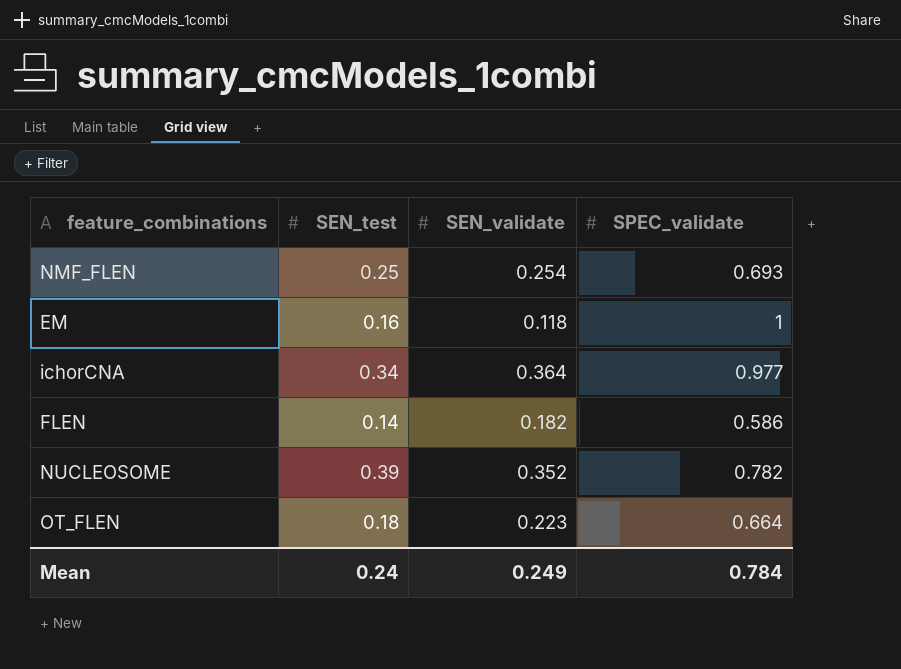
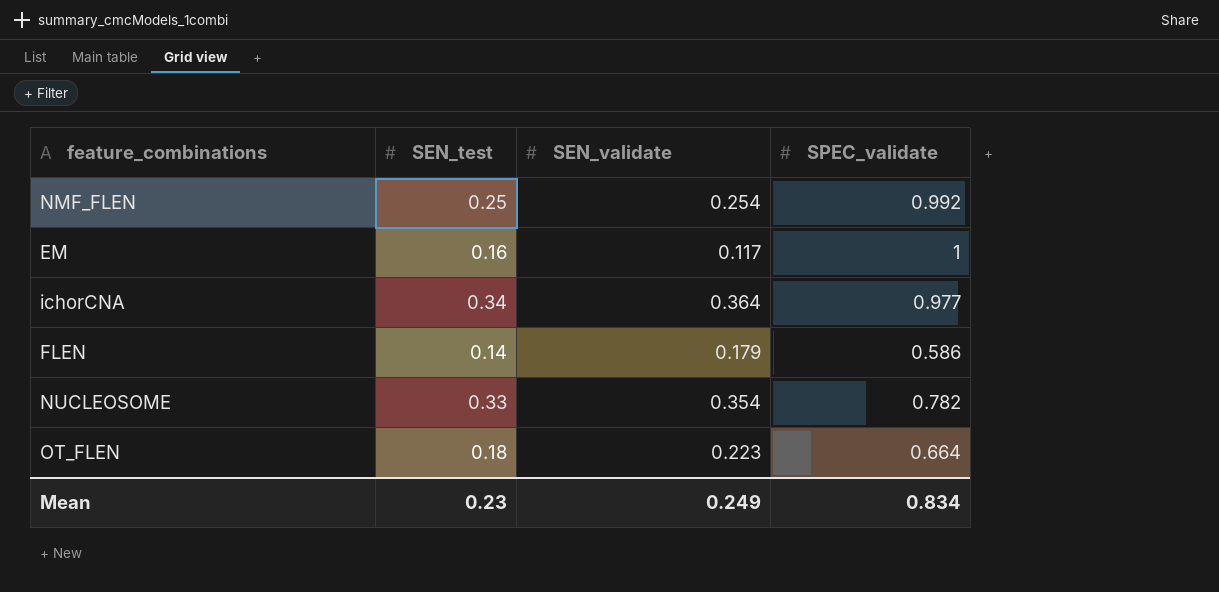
NMF_FLEN | SPEC_validate: 0.693 -> 0.992
EM | SEN_validate: 0.118 -> 0.117
FLEN | SEN_validate: 0.182 -> 0.179
NUCLEOSOME | SEN_test: 0.39 -> 0.33
NUCLEOSOME | SEN_validate: 0.352 -> 0.354
Mean | SEN_test: 0.24 -> 0.23
Mean | SPEC_validate: 0.784 -> 0.834

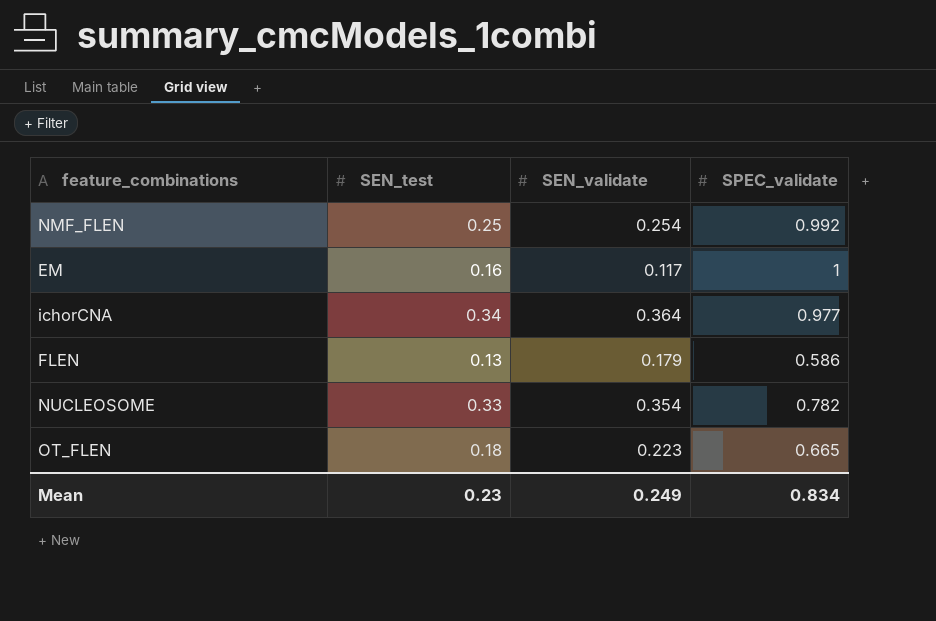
FLEN | SEN_test: 0.14 -> 0.13
OT_FLEN | SPEC_validate: 0.664 -> 0.665

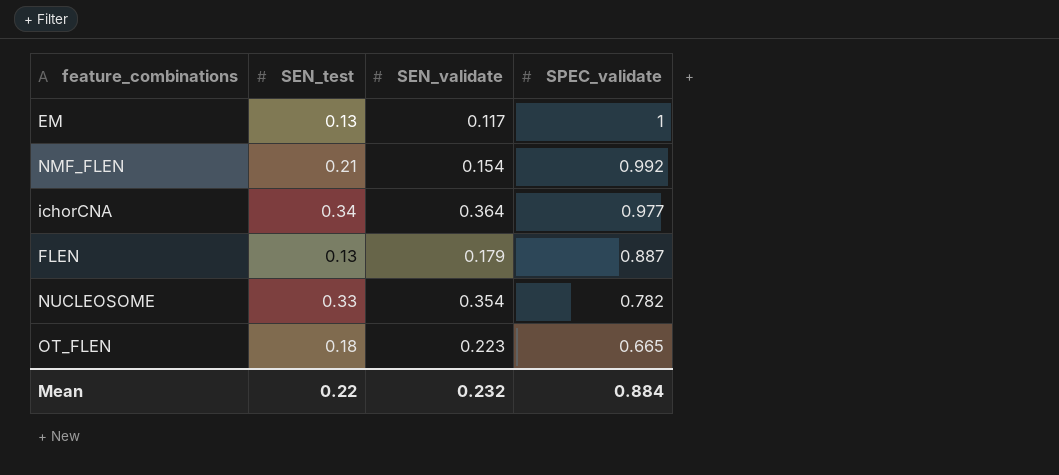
row order: none -> SPEC_validate descending
EM | SEN_test: 0.16 -> 0.13
NMF_FLEN | SEN_test: 0.25 -> 0.21
NMF_FLEN | SEN_validate: 0.254 -> 0.154
FLEN | SPEC_validate: 0.586 -> 0.887
Mean | SEN_test: 0.23 -> 0.22
Mean | SEN_validate: 0.249 -> 0.232
Mean | SPEC_validate: 0.834 -> 0.884

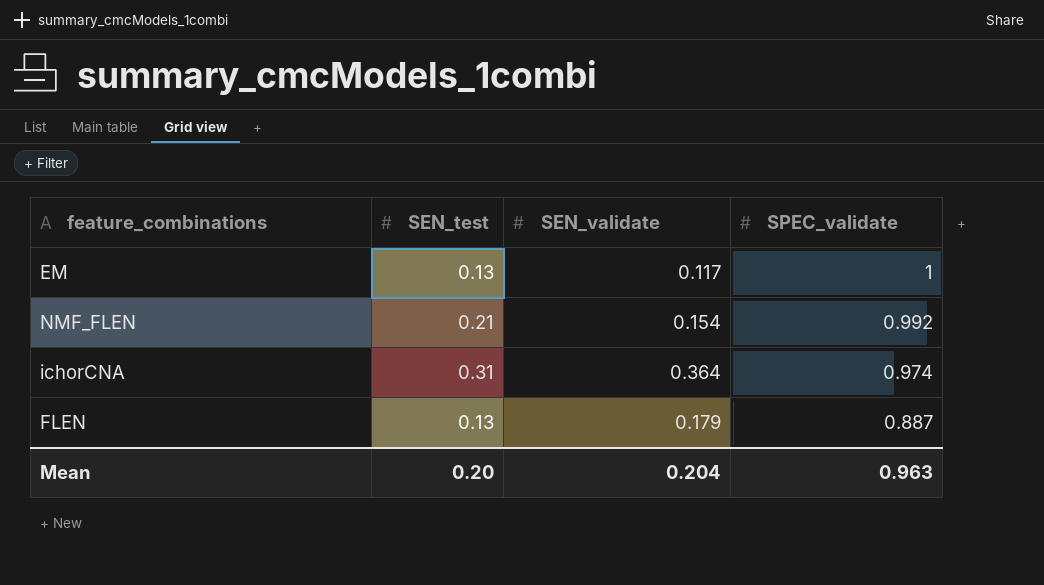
row NUCLEOSOME: 0.33 | 0.354 | 0.782 -> none
row OT_FLEN: 0.18 | 0.223 | 0.665 -> none
ichorCNA | SEN_test: 0.34 -> 0.31
ichorCNA | SPEC_validate: 0.977 -> 0.974
Mean | SEN_test: 0.22 -> 0.20
Mean | SEN_validate: 0.232 -> 0.204
Mean | SPEC_validate: 0.884 -> 0.963

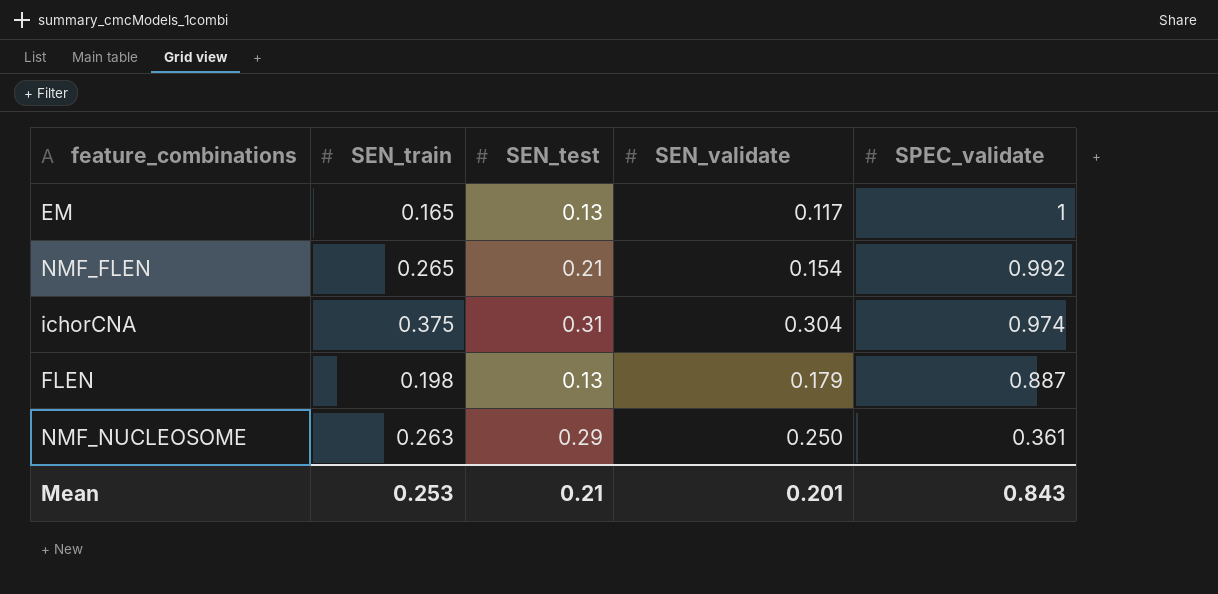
column SEN_train | position: none -> 2
ichorCNA | SEN_validate: 0.364 -> 0.304
row NMF_NUCLEOSOME: none -> 0.263 | 0.29 | 0.250 | 0.361
Mean | SEN_test: 0.20 -> 0.21
Mean | SEN_validate: 0.204 -> 0.201
Mean | SPEC_validate: 0.963 -> 0.843

